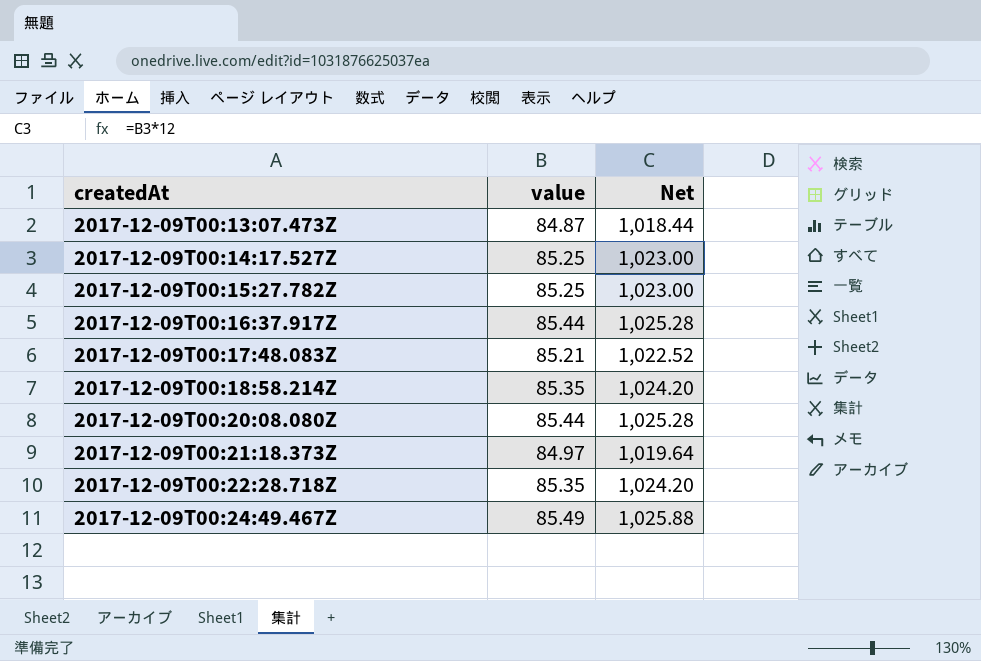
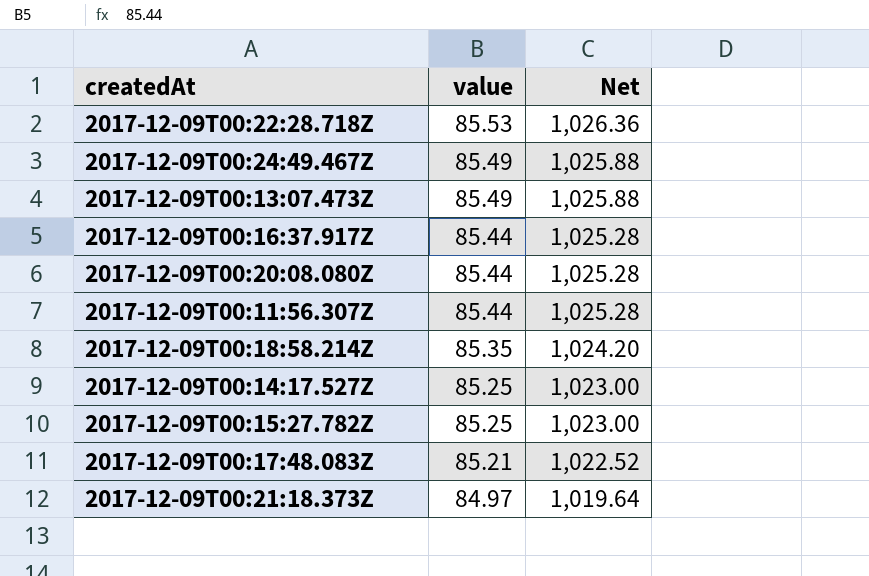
row order: createdAt ascending -> value descending
2017-12-09T00:22:28.718Z | value: 85.35 -> 85.53
2017-12-09T00:22:28.718Z | Net: 1,024.20 -> 1,026.36
2017-12-09T00:13:07.473Z | value: 84.87 -> 85.49
2017-12-09T00:13:07.473Z | Net: 1,018.44 -> 1,025.88
row 2017-12-09T00:11:56.307Z: none -> 85.44 | 1,025.28

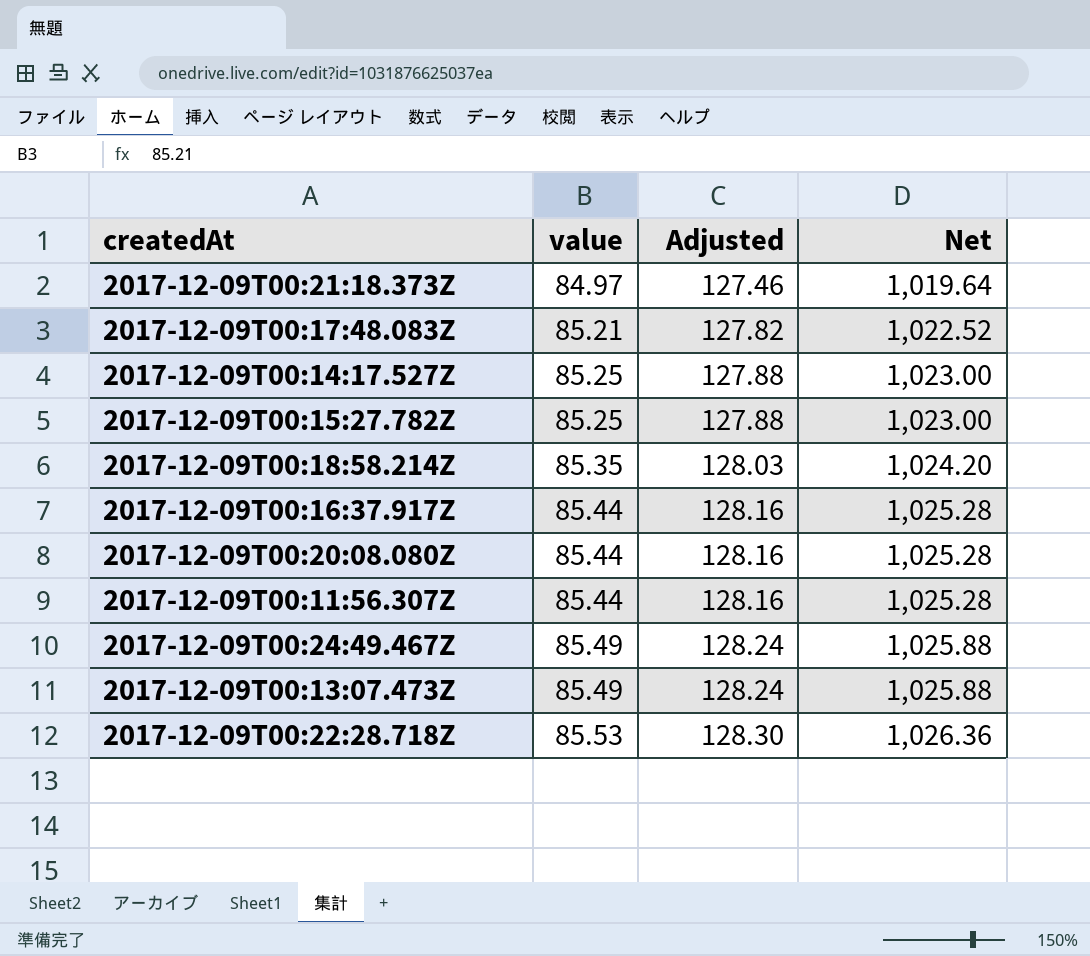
row order: value descending -> value ascending
column Adjusted | formula: none -> [value] * 1.5

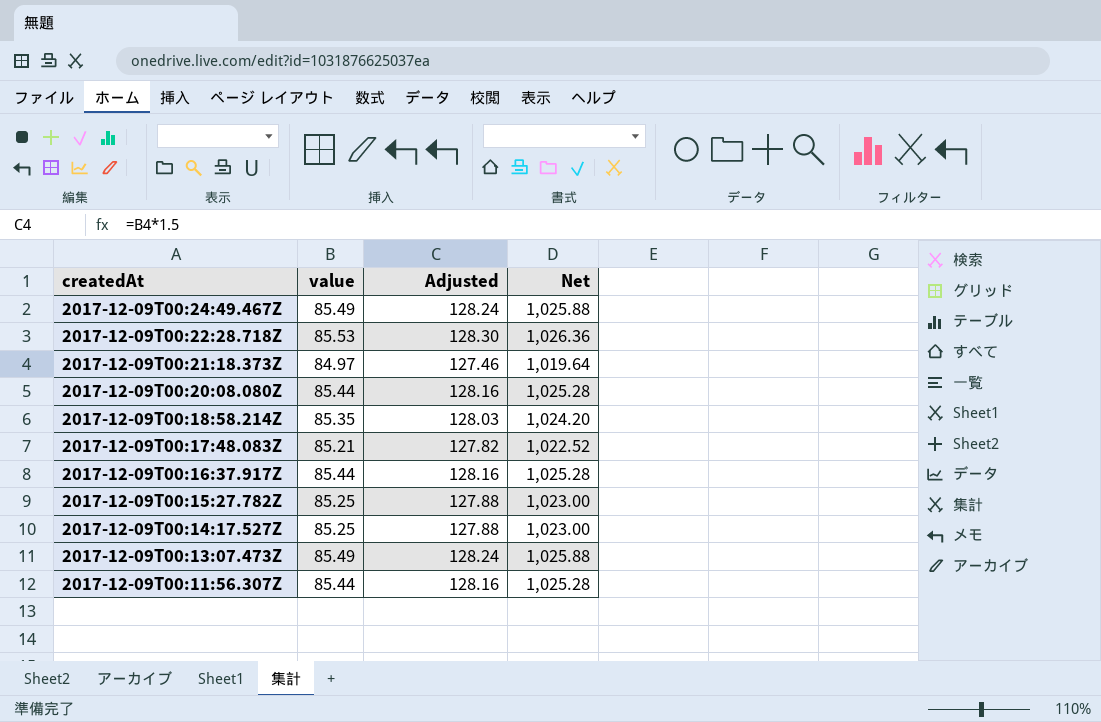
row order: value ascending -> createdAt descending

